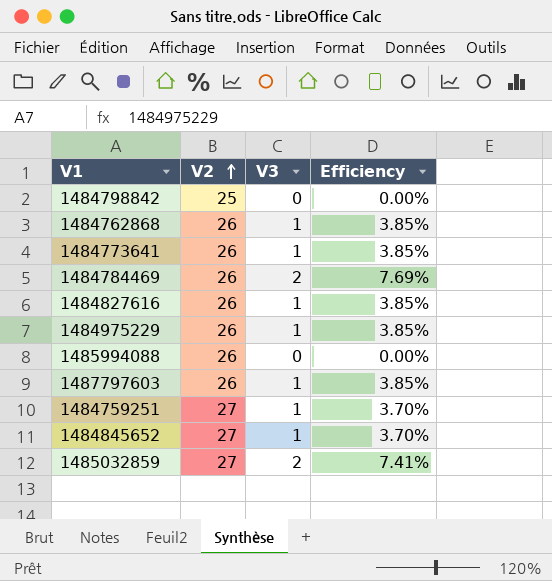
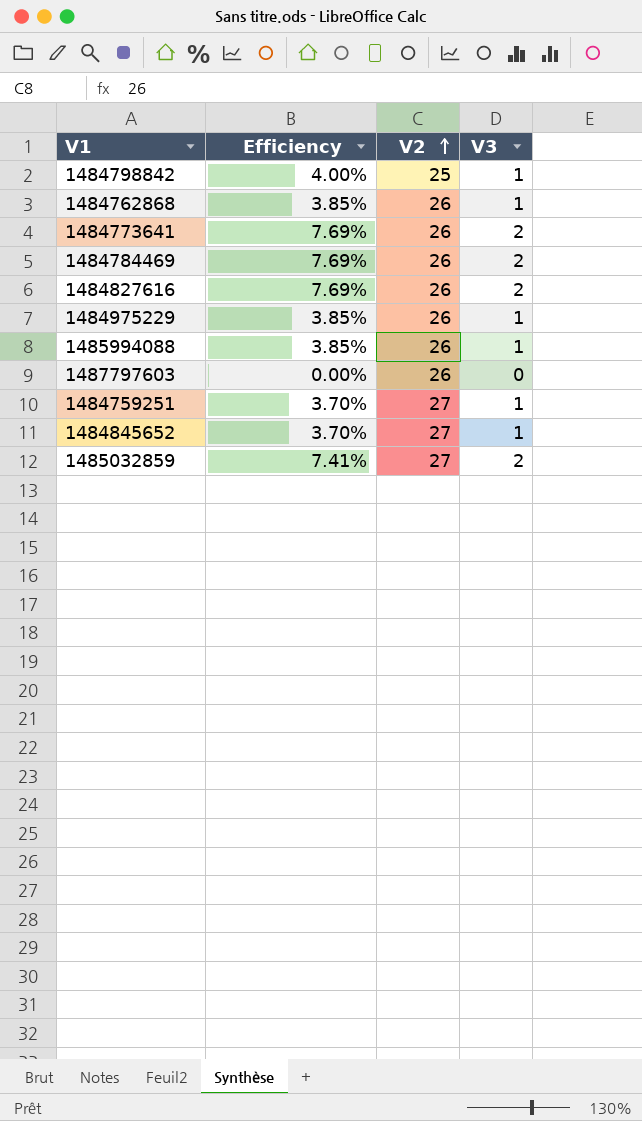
column Efficiency | position: 4 -> 2
1484798842 | Efficiency: 0.00% -> 4.00%
1484798842 | V3: 0 -> 1
1484773641 | Efficiency: 3.85% -> 7.69%
1484773641 | V3: 1 -> 2
1484827616 | Efficiency: 3.85% -> 7.69%
1484827616 | V3: 1 -> 2
1485994088 | Efficiency: 0.00% -> 3.85%
1485994088 | V3: 0 -> 1
1487797603 | Efficiency: 3.85% -> 0.00%
1487797603 | V3: 1 -> 0

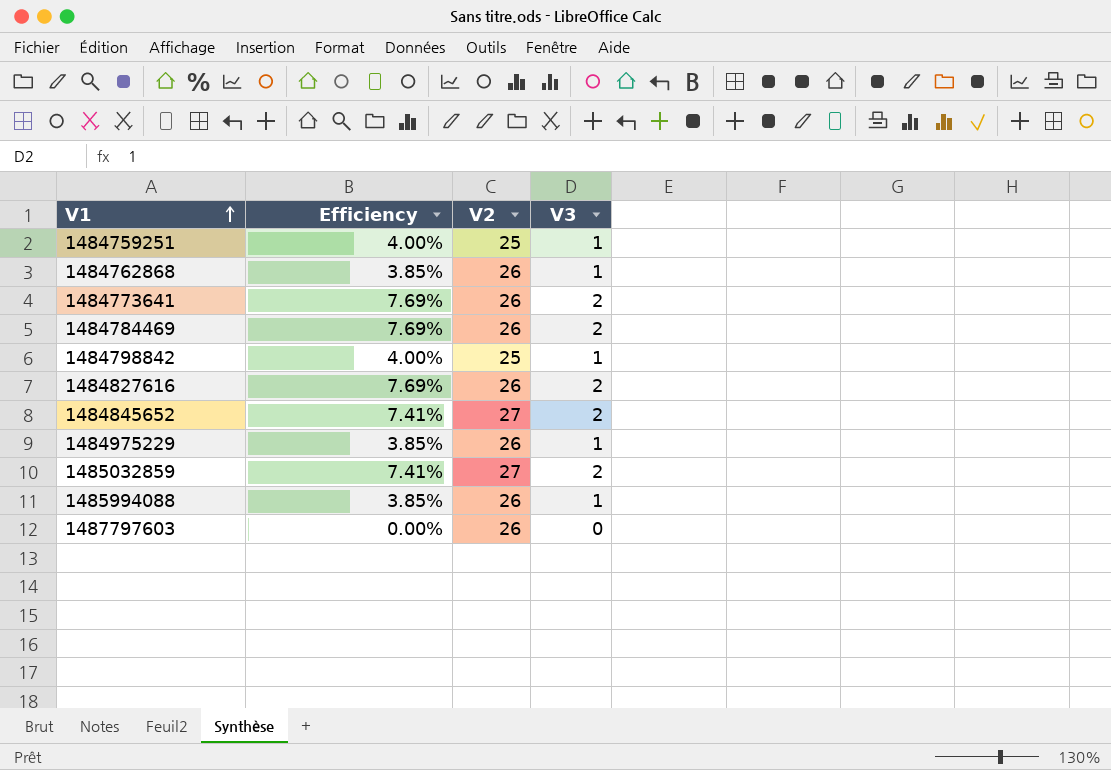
row order: V2 ascending -> V1 ascending
1484759251 | Efficiency: 3.70% -> 4.00%
1484759251 | V2: 27 -> 25
1484845652 | Efficiency: 3.70% -> 7.41%
1484845652 | V3: 1 -> 2

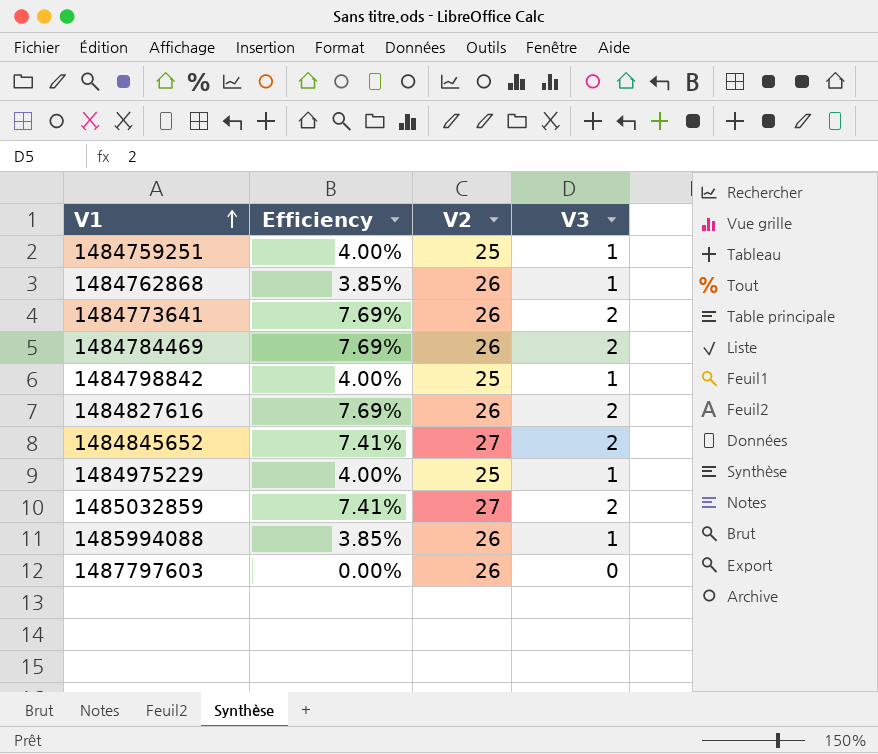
1484975229 | Efficiency: 3.85% -> 4.00%
1484975229 | V2: 26 -> 25

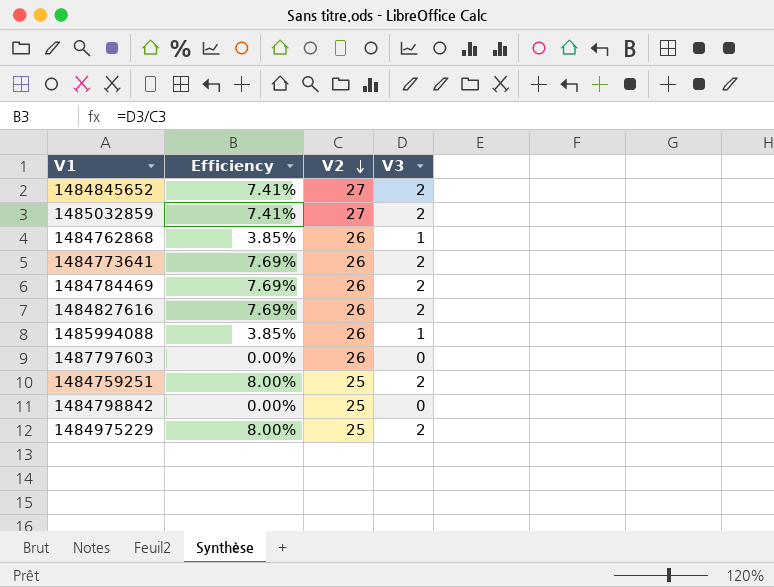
row order: V1 ascending -> V2 descending
1484759251 | Efficiency: 4.00% -> 8.00%
1484759251 | V3: 1 -> 2
1484798842 | Efficiency: 4.00% -> 0.00%
1484798842 | V3: 1 -> 0
1484975229 | Efficiency: 4.00% -> 8.00%
1484975229 | V3: 1 -> 2

